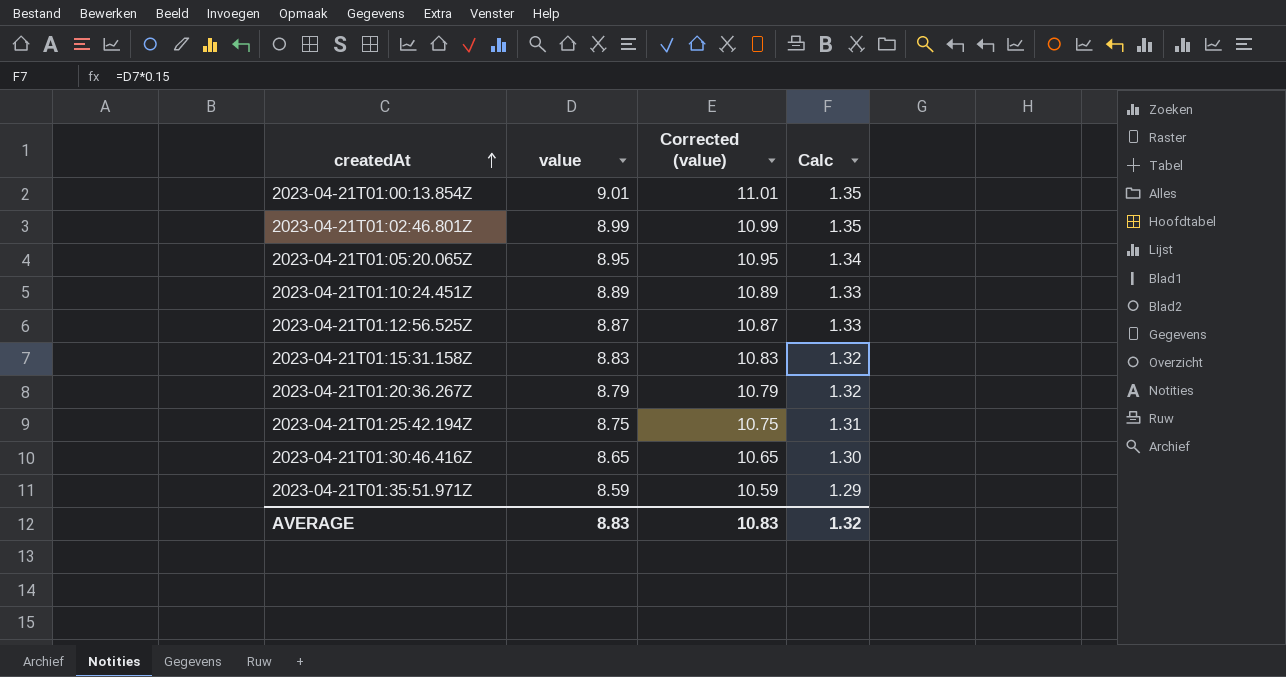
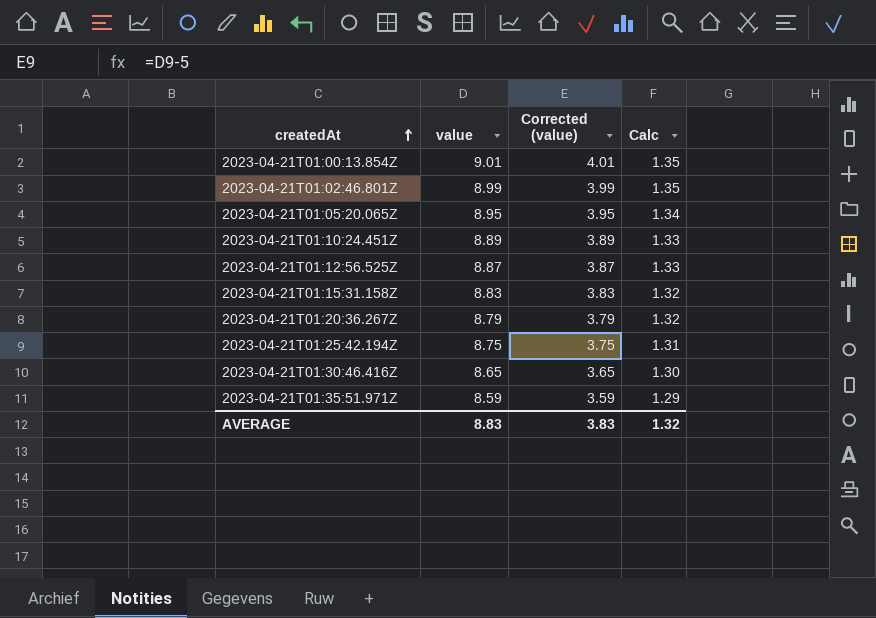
column Corrected (value) | formula: [value] + 2 -> [value] - 5
AVERAGE | Corrected (value): 10.83 -> 3.83

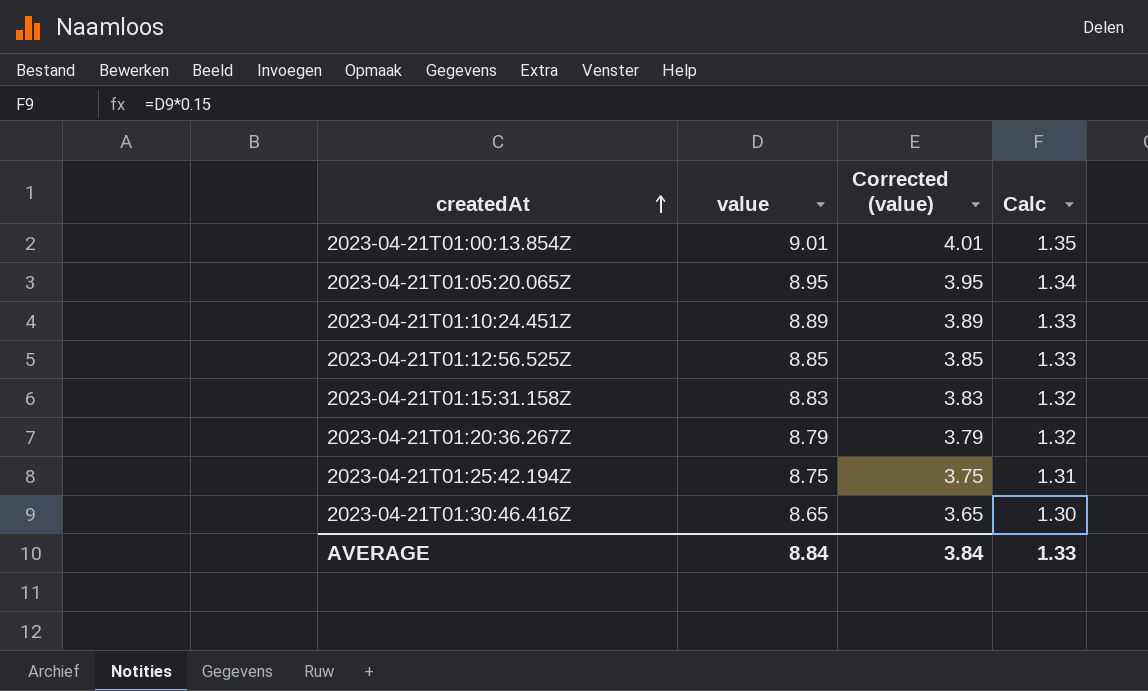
row 2023-04-21T01:02:46.801Z: 8.99 | 3.99 | 1.35 -> none
row 2023-04-21T01:35:51.971Z: 8.59 | 3.59 | 1.29 -> none
2023-04-21T01:12:56.525Z | value: 8.87 -> 8.85
2023-04-21T01:12:56.525Z | Corrected (value): 3.87 -> 3.85
AVERAGE | value: 8.83 -> 8.84
AVERAGE | Corrected (value): 3.83 -> 3.84
AVERAGE | Calc: 1.32 -> 1.33

